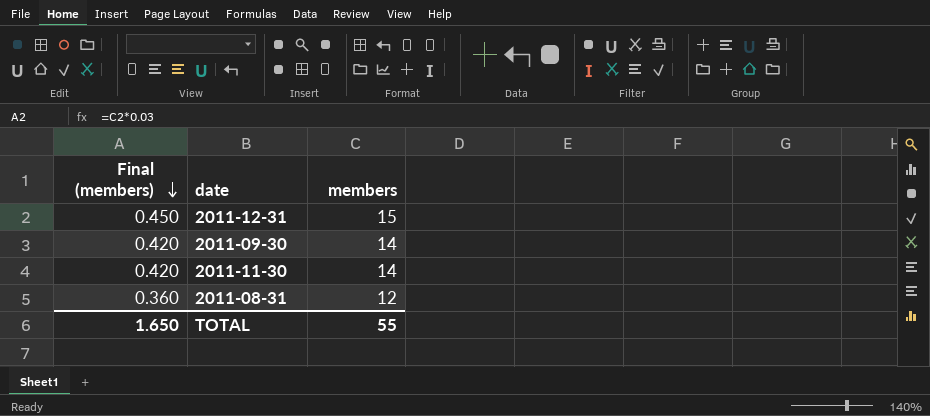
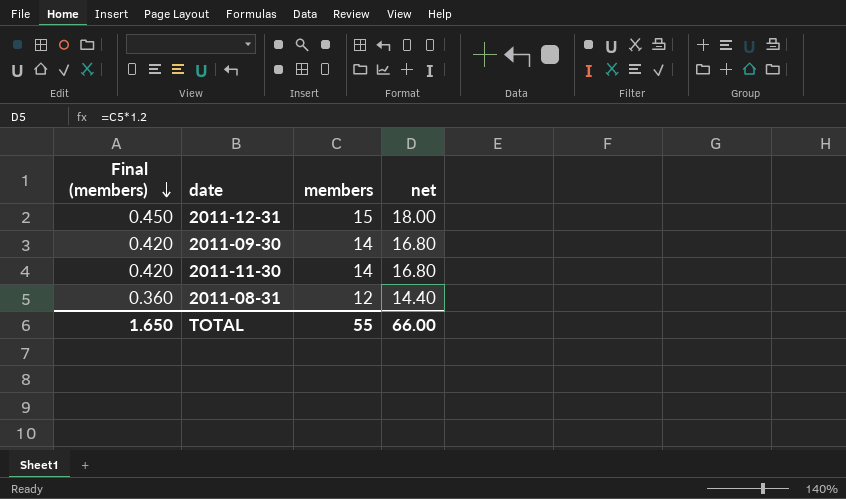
column net | formula: none -> [members] * 1.2

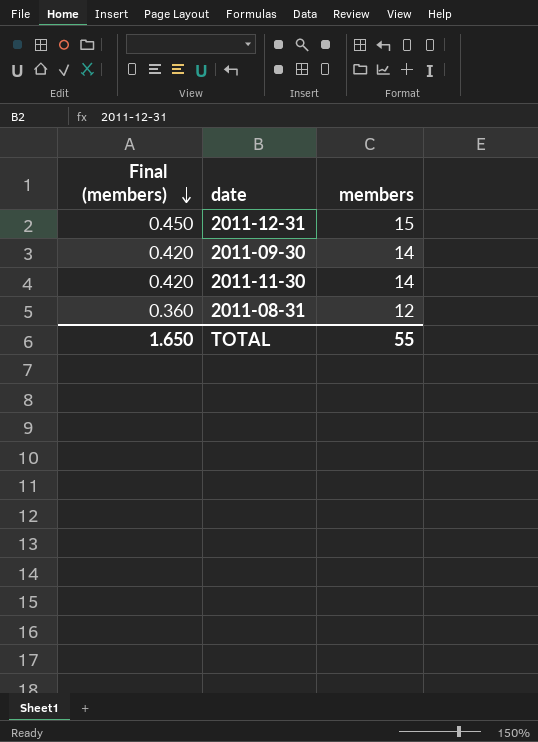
column net | formula: [members] * 1.2 -> none

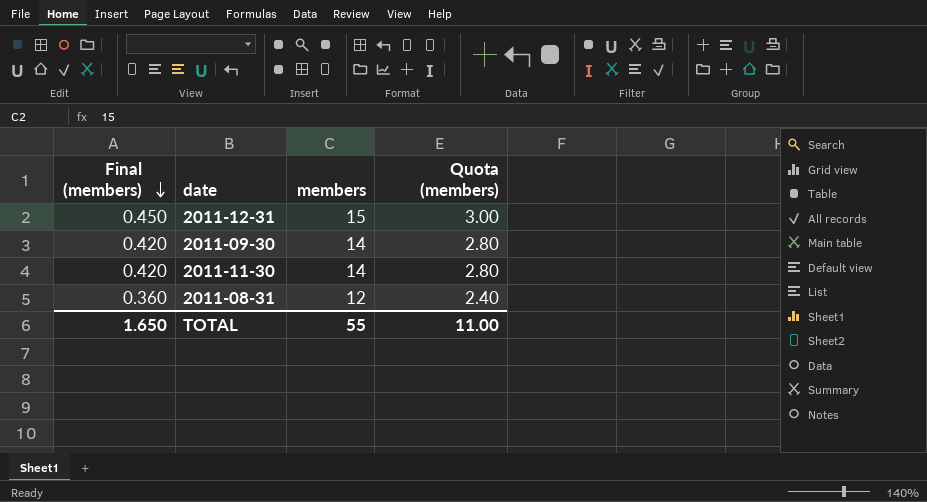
column Quota (members) | formula: none -> [members] * 0.2

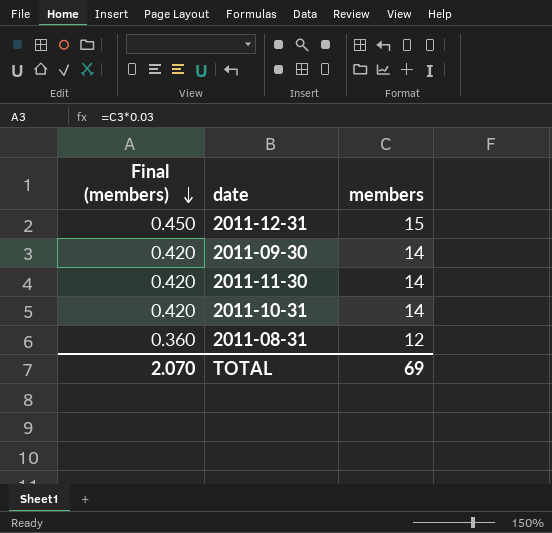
column Quota (members) | formula: [members] * 0.2 -> none
row 2011-10-31: none -> 0.420 | 14
TOTAL | Final (members): 1.650 -> 2.070
TOTAL | members: 55 -> 69

